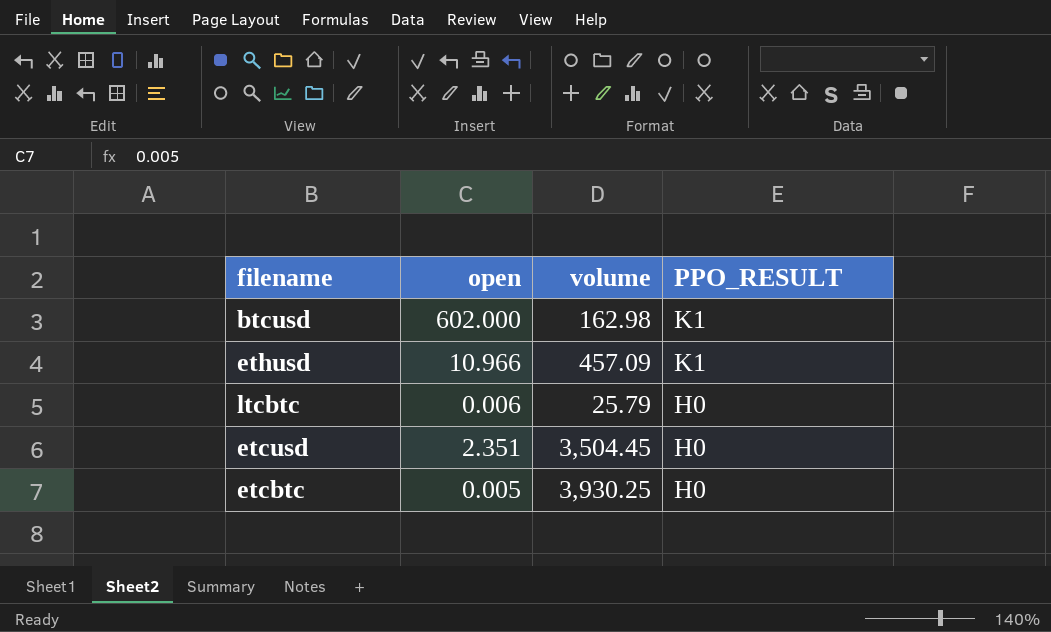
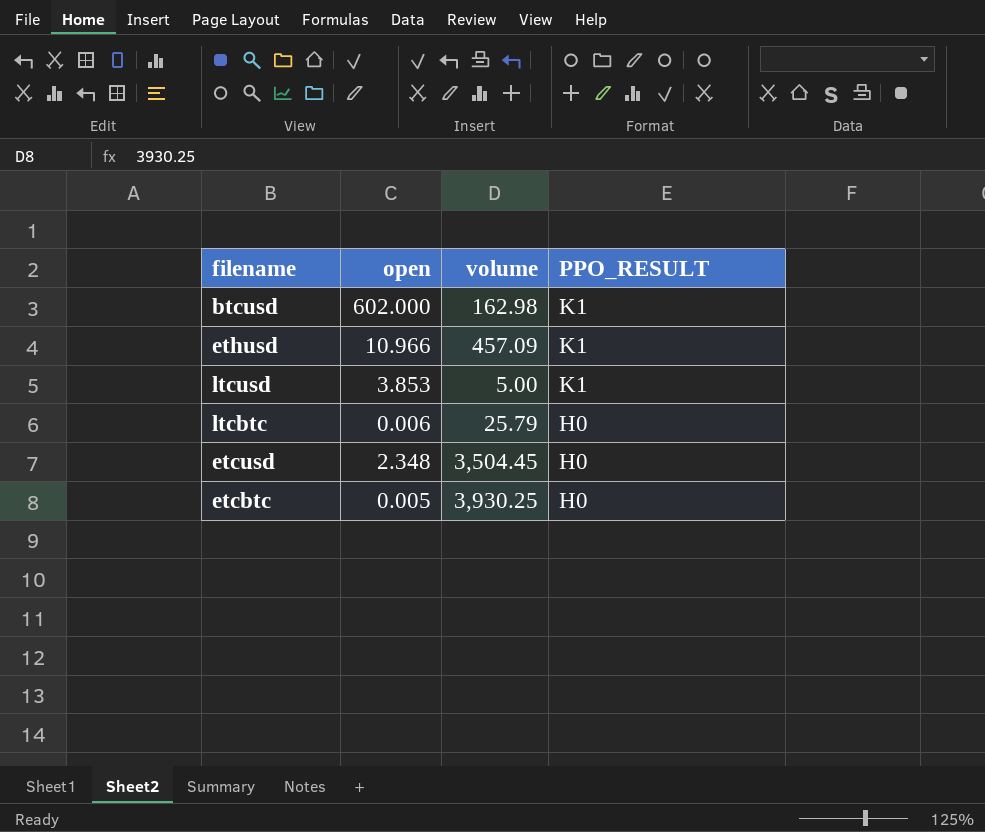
row ltcusd: none -> 3.853 | 5.00 | K1
etcusd | open: 2.351 -> 2.348

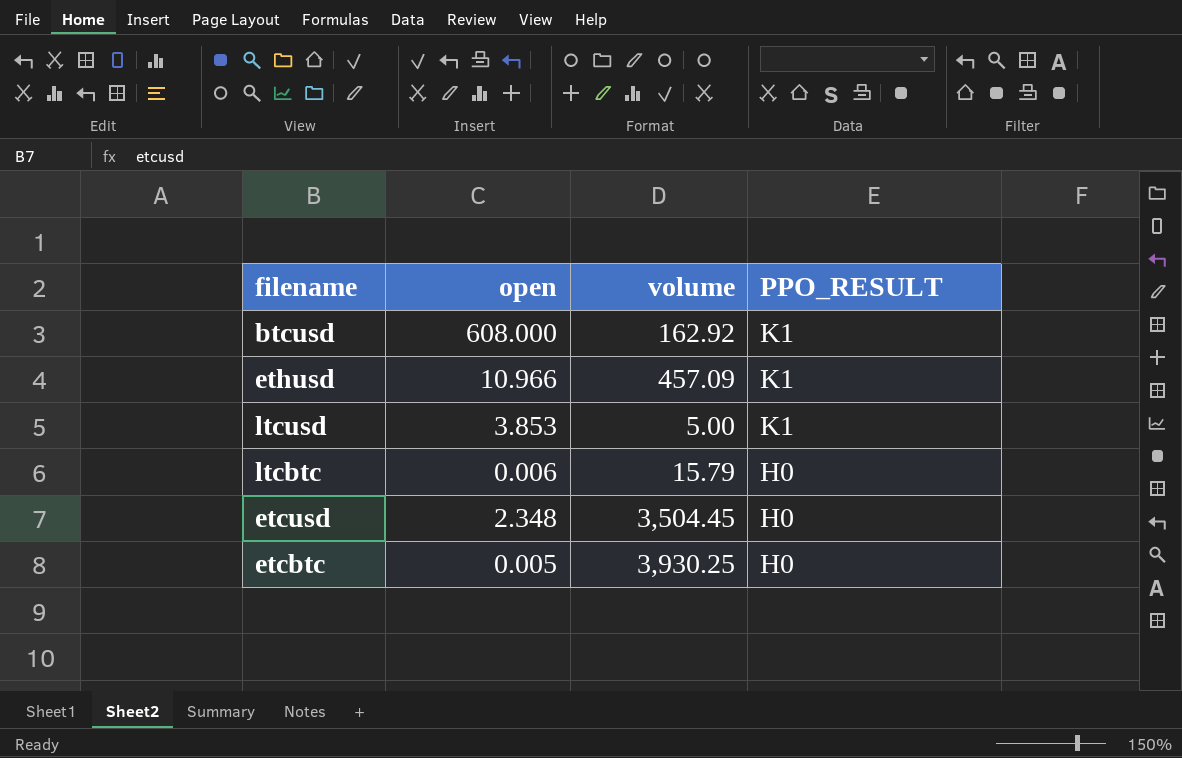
btcusd | open: 602.000 -> 608.000
btcusd | volume: 162.98 -> 162.92
ltcbtc | volume: 25.79 -> 15.79

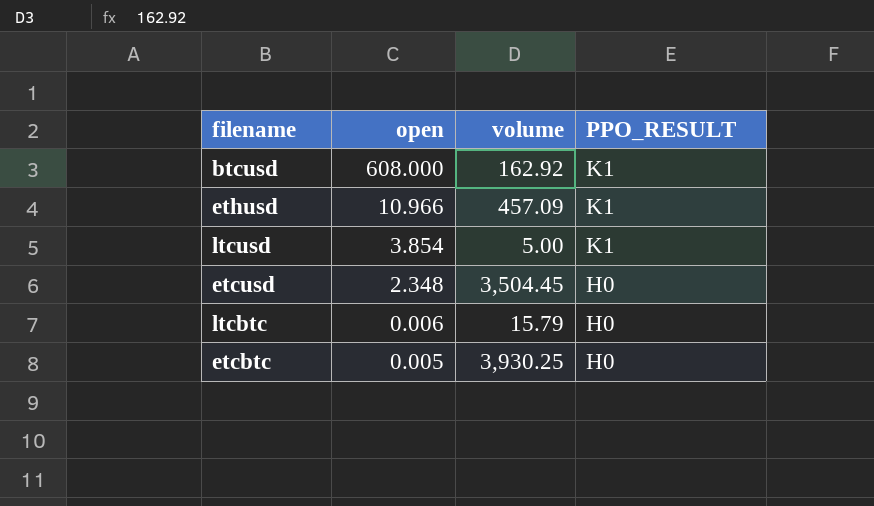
row order: PPO_RESULT descending -> open descending
ltcusd | open: 3.853 -> 3.854

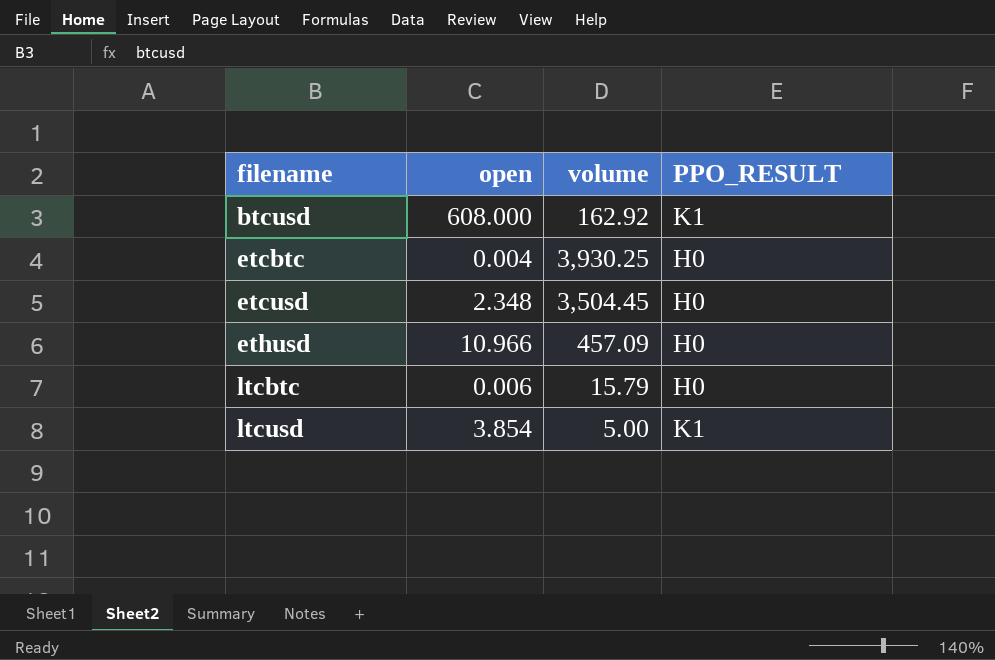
row order: open descending -> filename ascending
etcbtc | open: 0.005 -> 0.004
ethusd | PPO_RESULT: K1 -> H0

